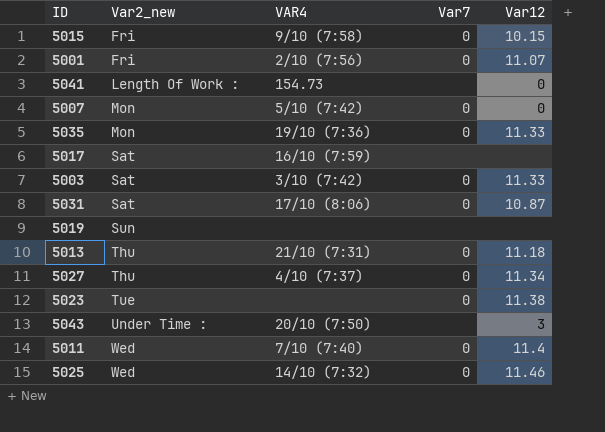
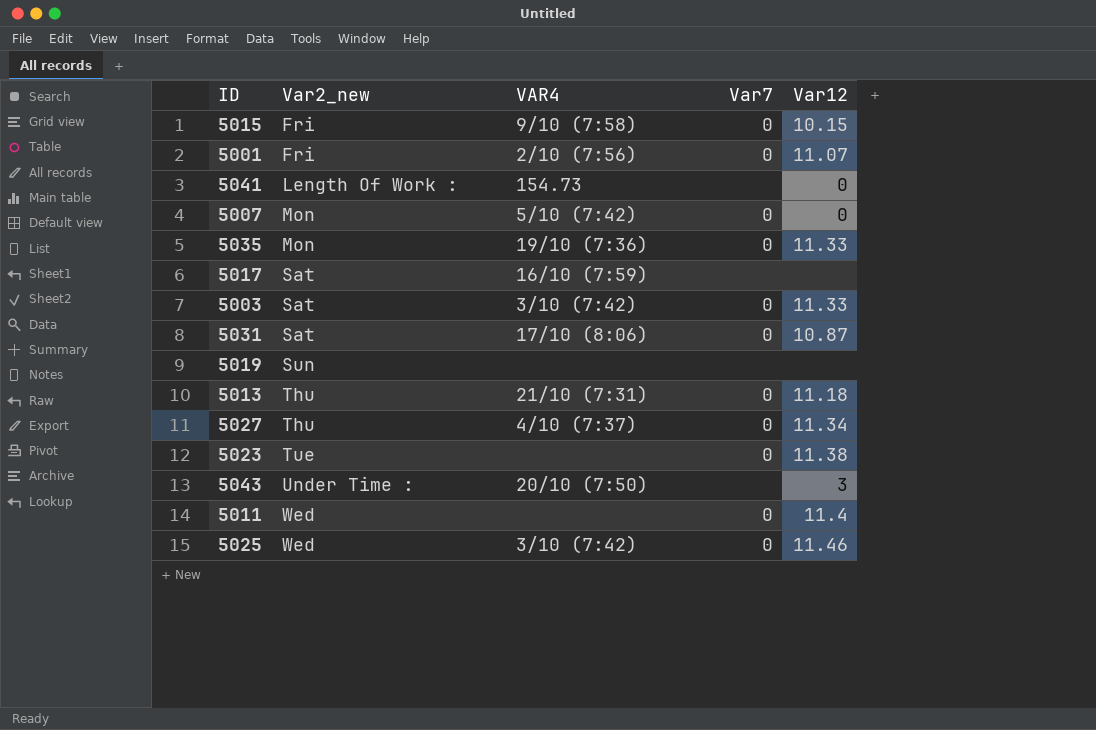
5011 | VAR4: 7/10 (7:40) -> none
5025 | VAR4: 14/10 (7:32) -> 3/10 (7:42)

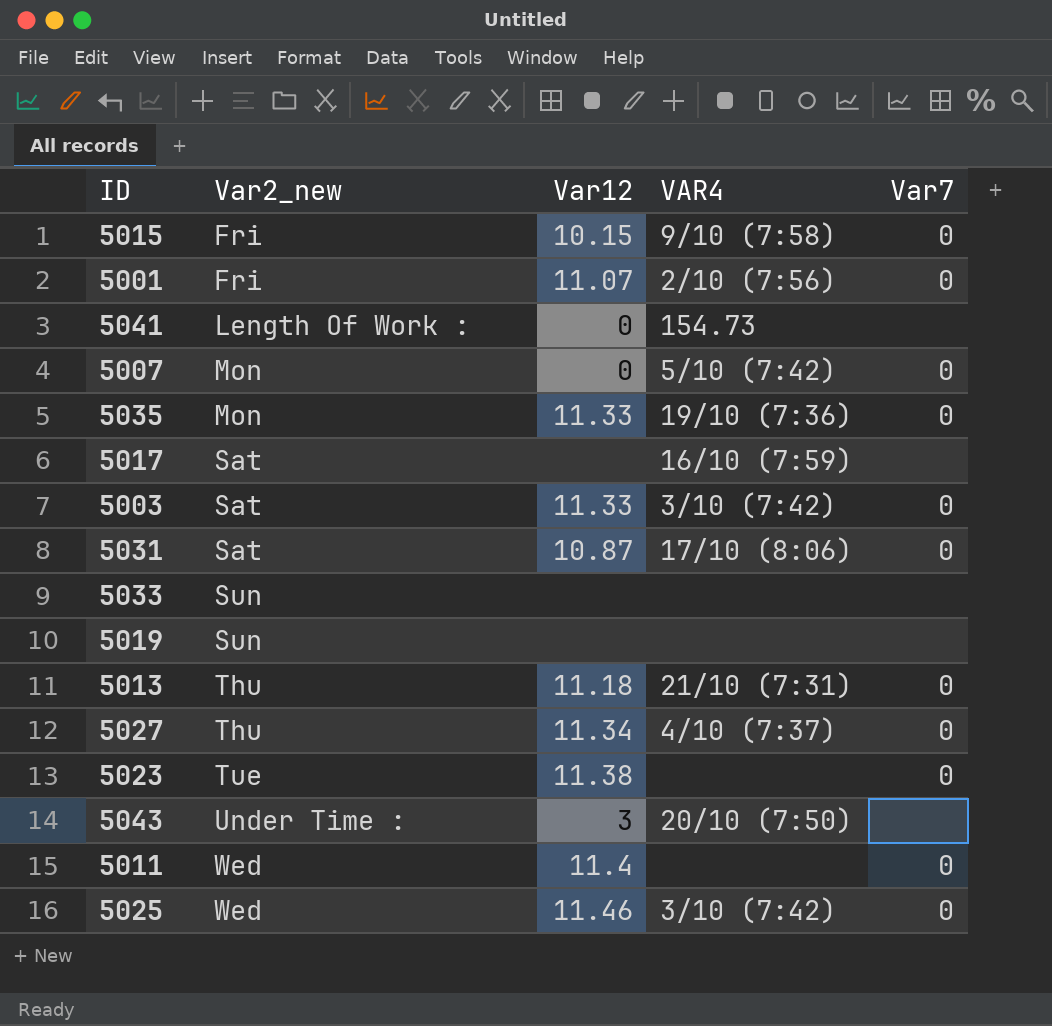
column Var12 | position: 5 -> 3
row 5033: none -> Sun | none | none | none

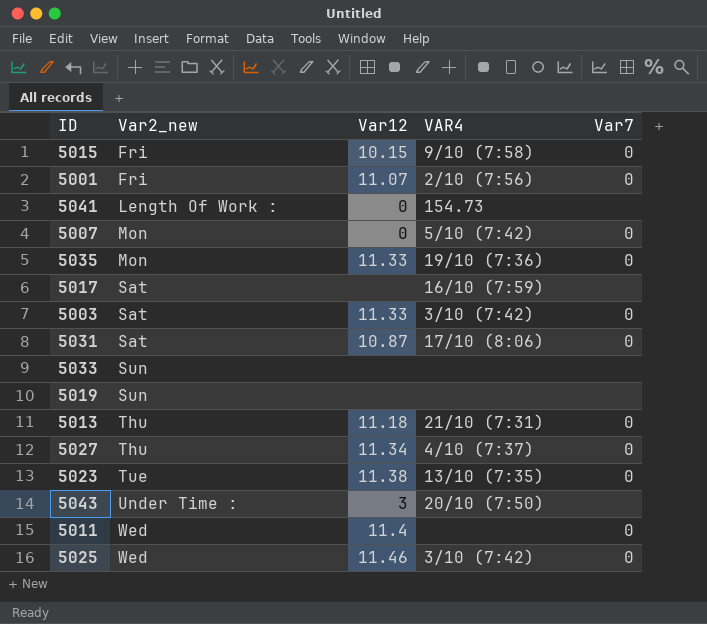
5023 | VAR4: none -> 13/10 (7:35)

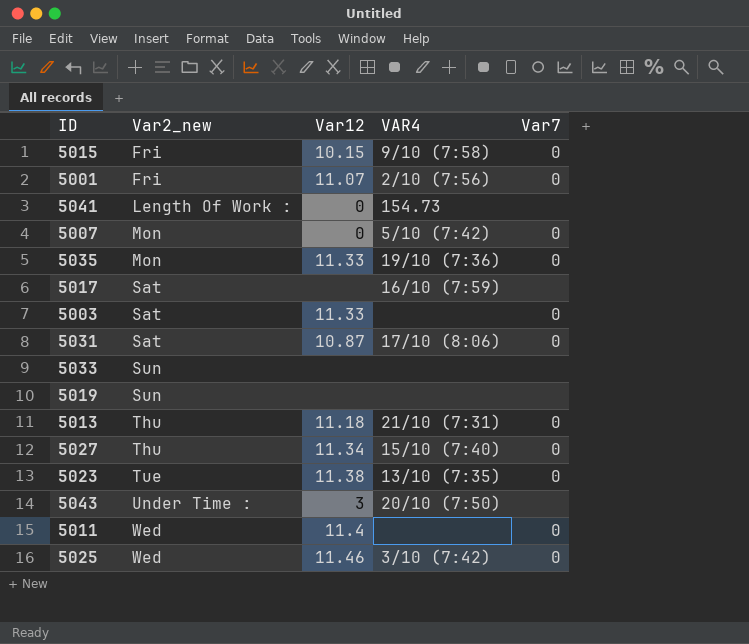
5003 | VAR4: 3/10 (7:42) -> none
5027 | VAR4: 4/10 (7:37) -> 15/10 (7:40)

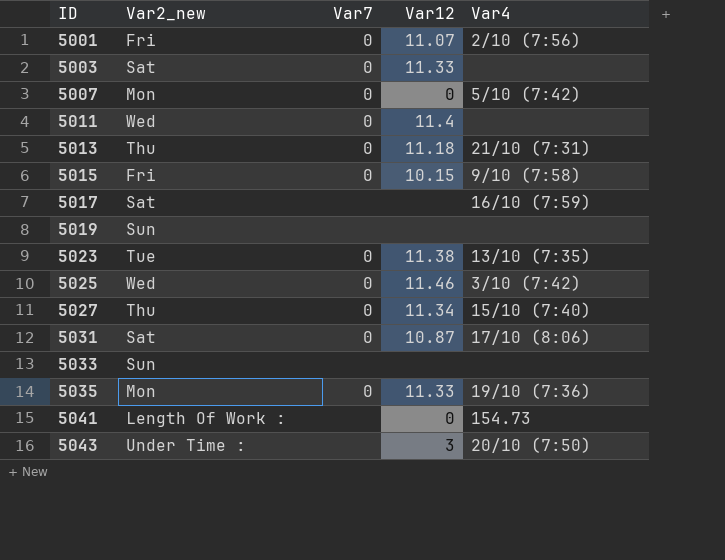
row order: Var2_new ascending -> ID ascending
column Var7 | position: 5 -> 3
column name: VAR4 -> Var4

